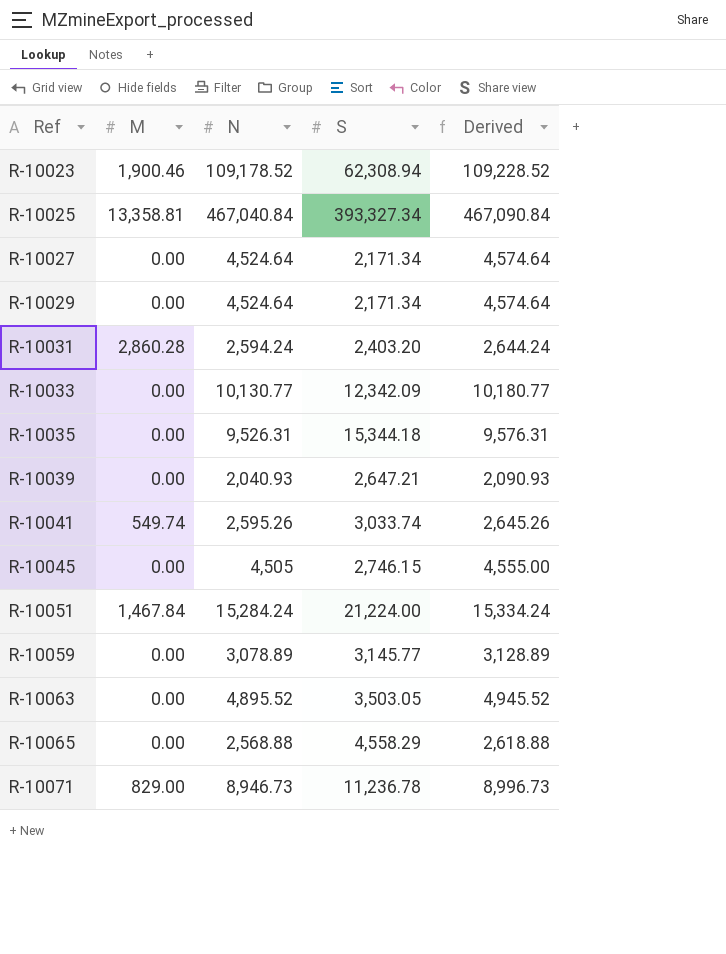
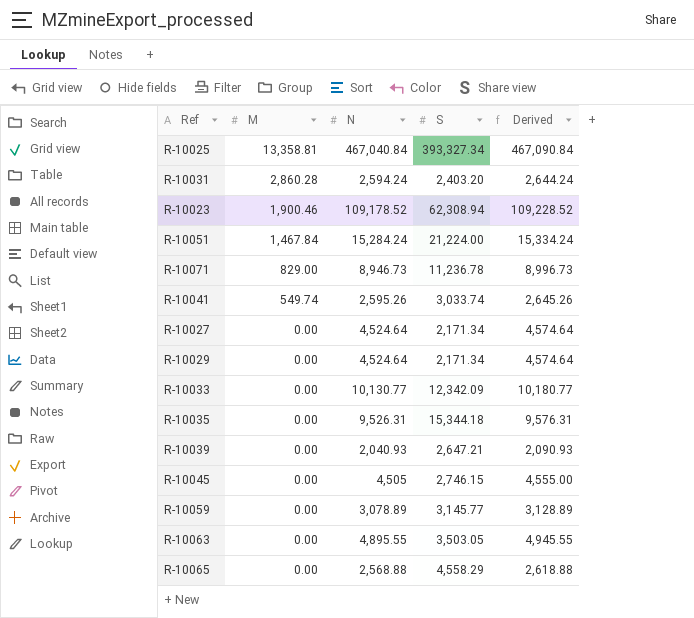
row order: Ref ascending -> M descending
R-10063 | N: 4,895.52 -> 4,895.55
R-10063 | Derived: 4,945.52 -> 4,945.55

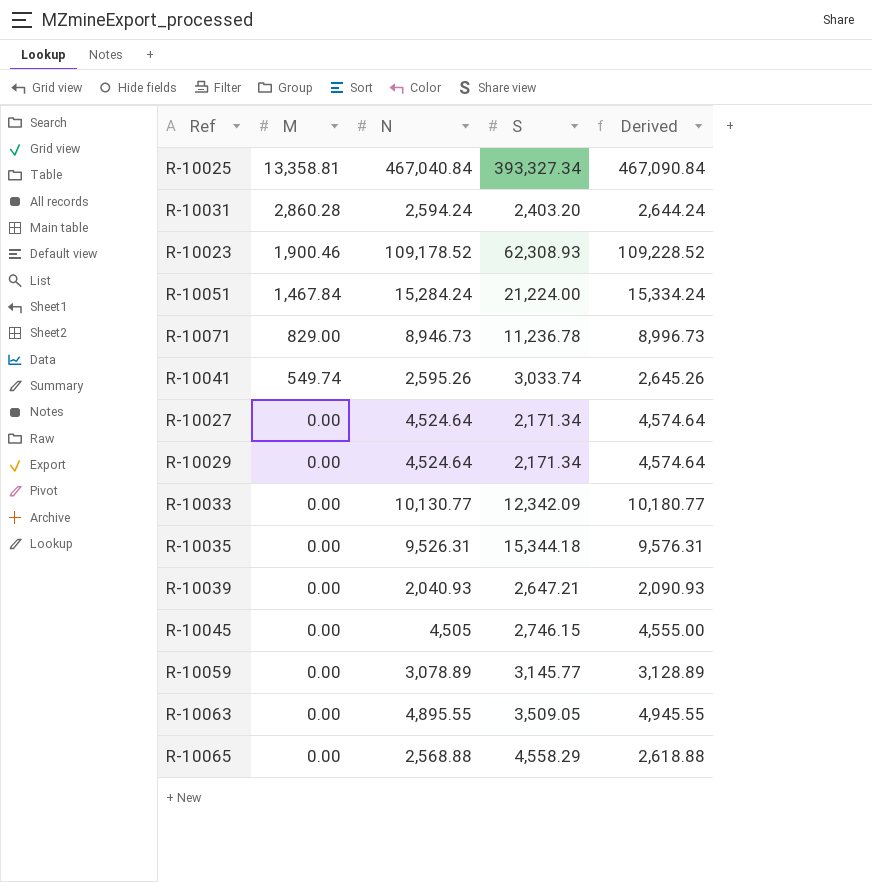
R-10023 | S: 62,308.94 -> 62,308.93
R-10063 | S: 3,503.05 -> 3,509.05

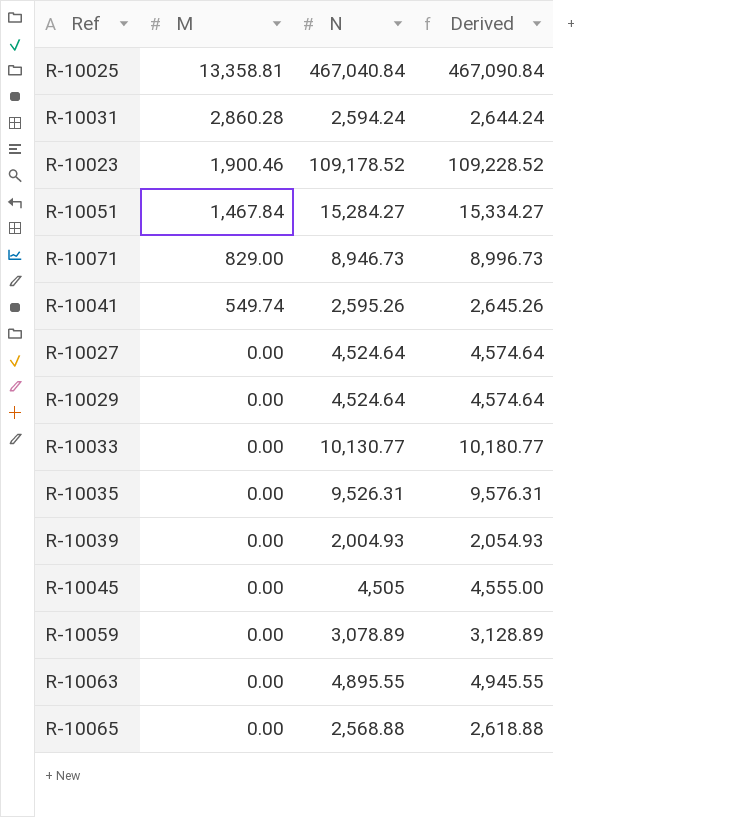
column S | position: 4 -> none
R-10051 | N: 15,284.24 -> 15,284.27
R-10051 | Derived: 15,334.24 -> 15,334.27
R-10039 | N: 2,040.93 -> 2,004.93
R-10039 | Derived: 2,090.93 -> 2,054.93

